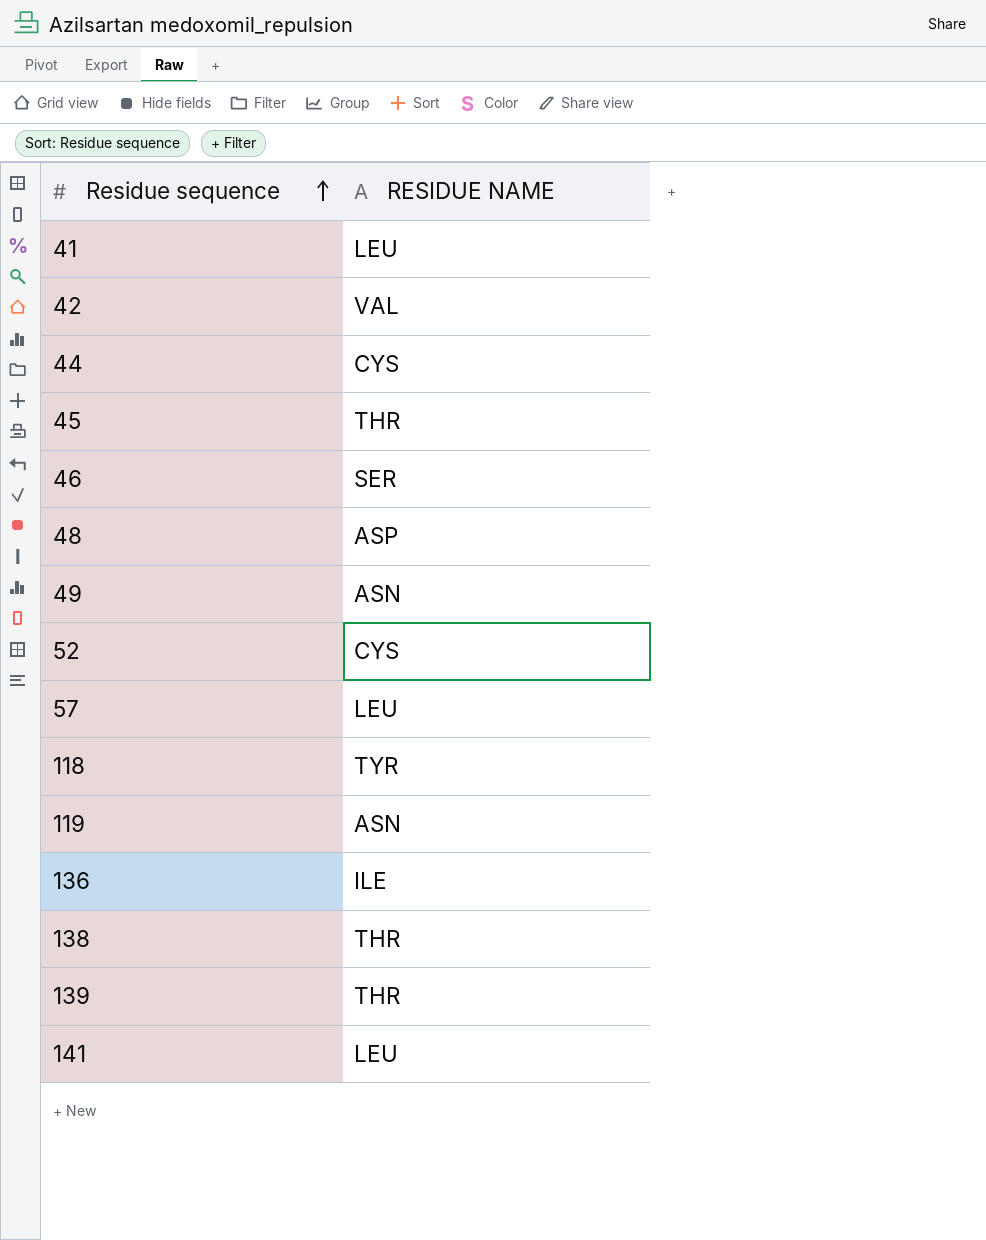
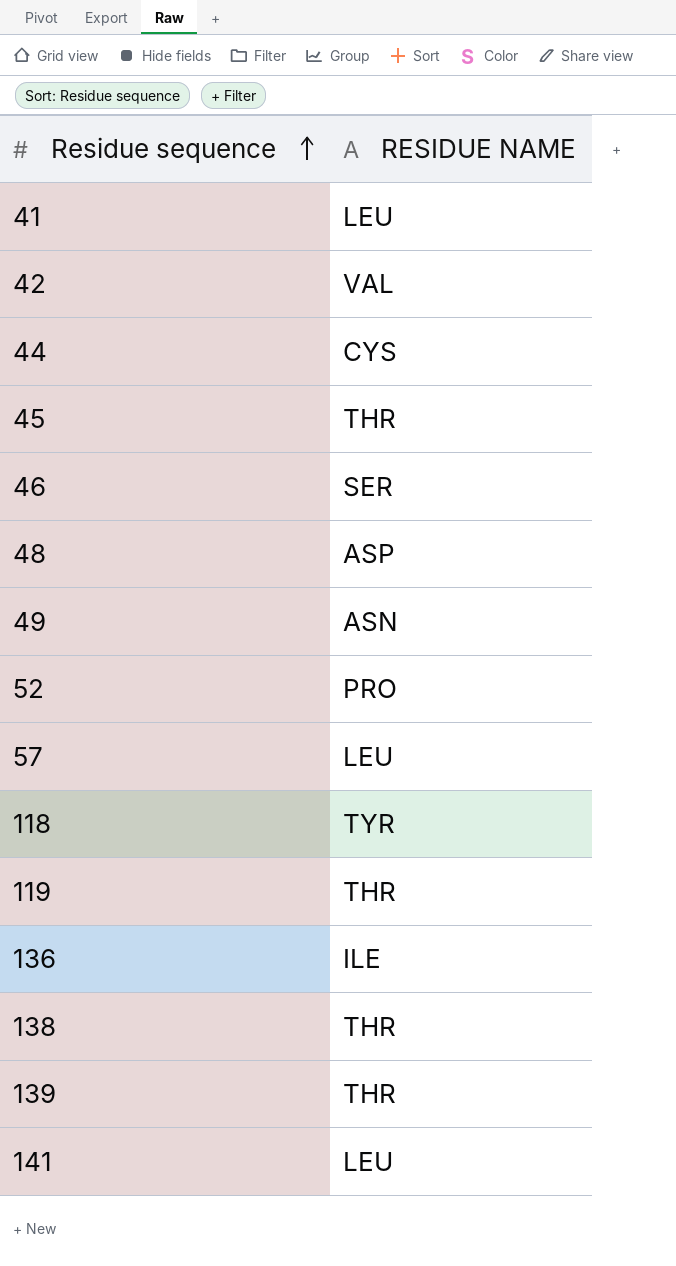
52 | RESIDUE NAME: CYS -> PRO
119 | RESIDUE NAME: ASN -> THR

